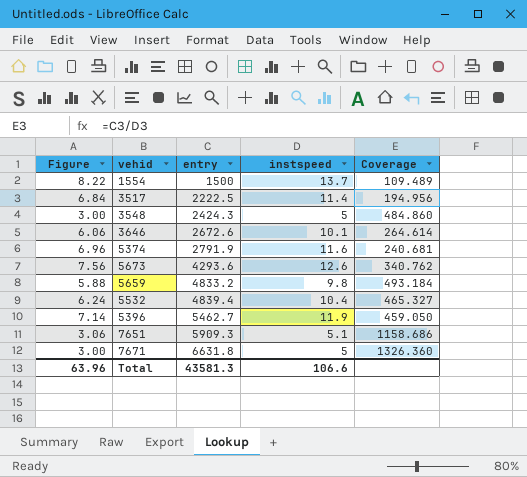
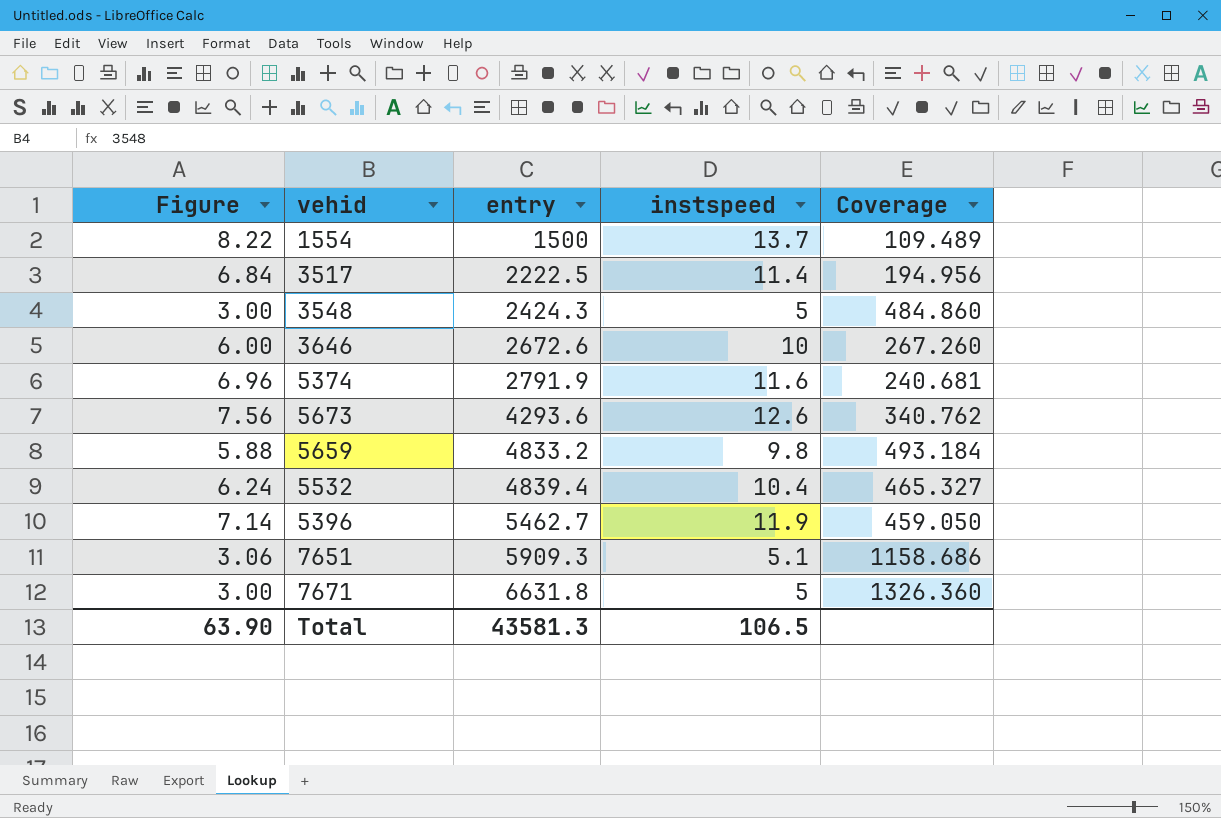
3646 | Figure: 6.06 -> 6.00
3646 | instspeed: 10.1 -> 10
3646 | Coverage: 264.614 -> 267.260
Total | Figure: 63.96 -> 63.90
Total | instspeed: 106.6 -> 106.5

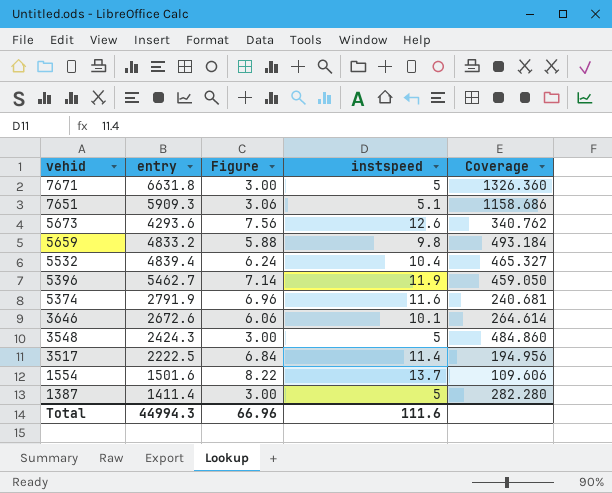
row order: entry ascending -> vehid descending
column Figure | position: 1 -> 3
3646 | Figure: 6.00 -> 6.06
3646 | instspeed: 10 -> 10.1
3646 | Coverage: 267.260 -> 264.614
1554 | entry: 1500 -> 1501.6
1554 | Coverage: 109.489 -> 109.606
row 1387: none -> 1411.4 | 3.00 | 5 | 282.280
Total | entry: 43581.3 -> 44994.3
Total | Figure: 63.90 -> 66.96
Total | instspeed: 106.5 -> 111.6

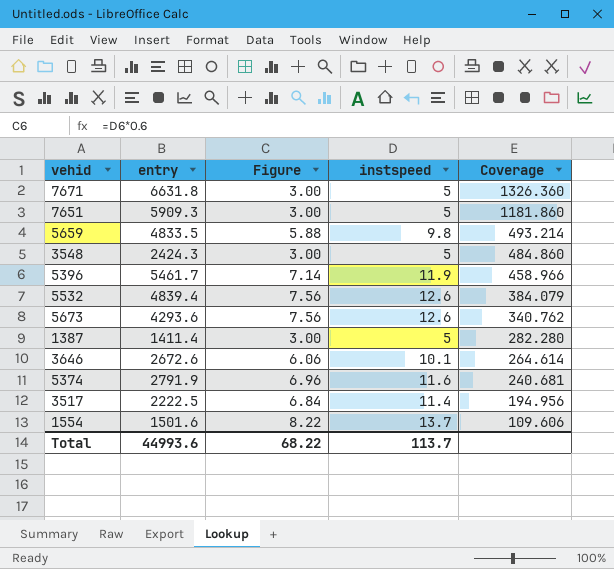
row order: vehid descending -> Coverage descending
7651 | Figure: 3.06 -> 3.00
7651 | instspeed: 5.1 -> 5
7651 | Coverage: 1158.686 -> 1181.860
5659 | entry: 4833.2 -> 4833.5
5659 | Coverage: 493.184 -> 493.214
5396 | entry: 5462.7 -> 5461.7
5396 | Coverage: 459.050 -> 458.966
5532 | Figure: 6.24 -> 7.56
5532 | instspeed: 10.4 -> 12.6
5532 | Coverage: 465.327 -> 384.079
Total | entry: 44994.3 -> 44993.6
Total | Figure: 66.96 -> 68.22
Total | instspeed: 111.6 -> 113.7

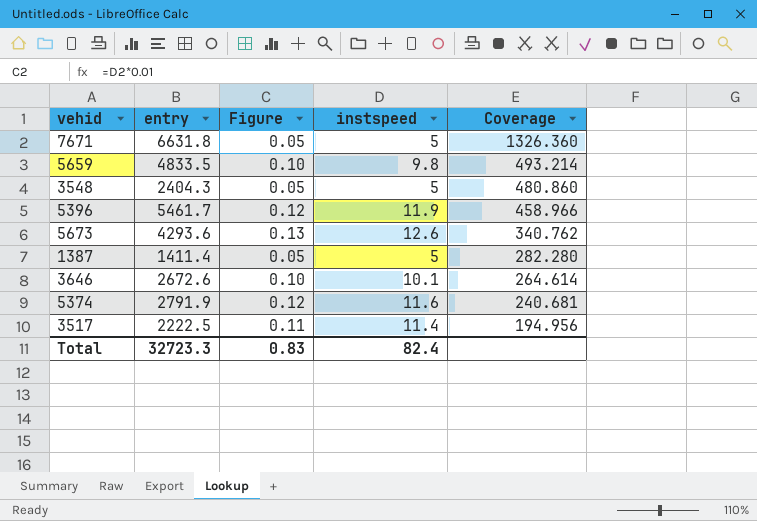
column Figure | formula: [instspeed] * 0.6 -> [instspeed] * 0.01
row 7651: 5909.3 | 3.00 | 5 | 1181.860 -> none
row 5532: 4839.4 | 7.56 | 12.6 | 384.079 -> none
row 1554: 1501.6 | 8.22 | 13.7 | 109.606 -> none
3548 | entry: 2424.3 -> 2404.3
3548 | Coverage: 484.860 -> 480.860
Total | entry: 44993.6 -> 32723.3
Total | Figure: 68.22 -> 0.83
Total | instspeed: 113.7 -> 82.4

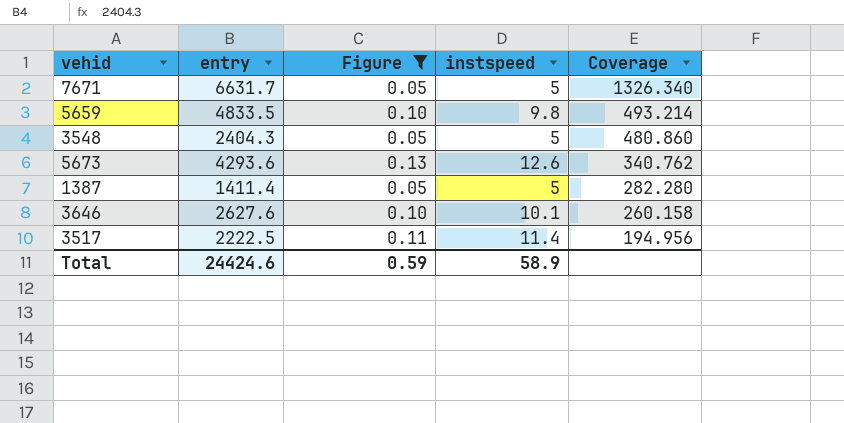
filter: none -> Figure != 0.12
7671 | entry: 6631.8 -> 6631.7
7671 | Coverage: 1326.360 -> 1326.340
3646 | entry: 2672.6 -> 2627.6
3646 | Coverage: 264.614 -> 260.158
Total | entry: 32723.3 -> 24424.6
Total | Figure: 0.83 -> 0.59
Total | instspeed: 82.4 -> 58.9

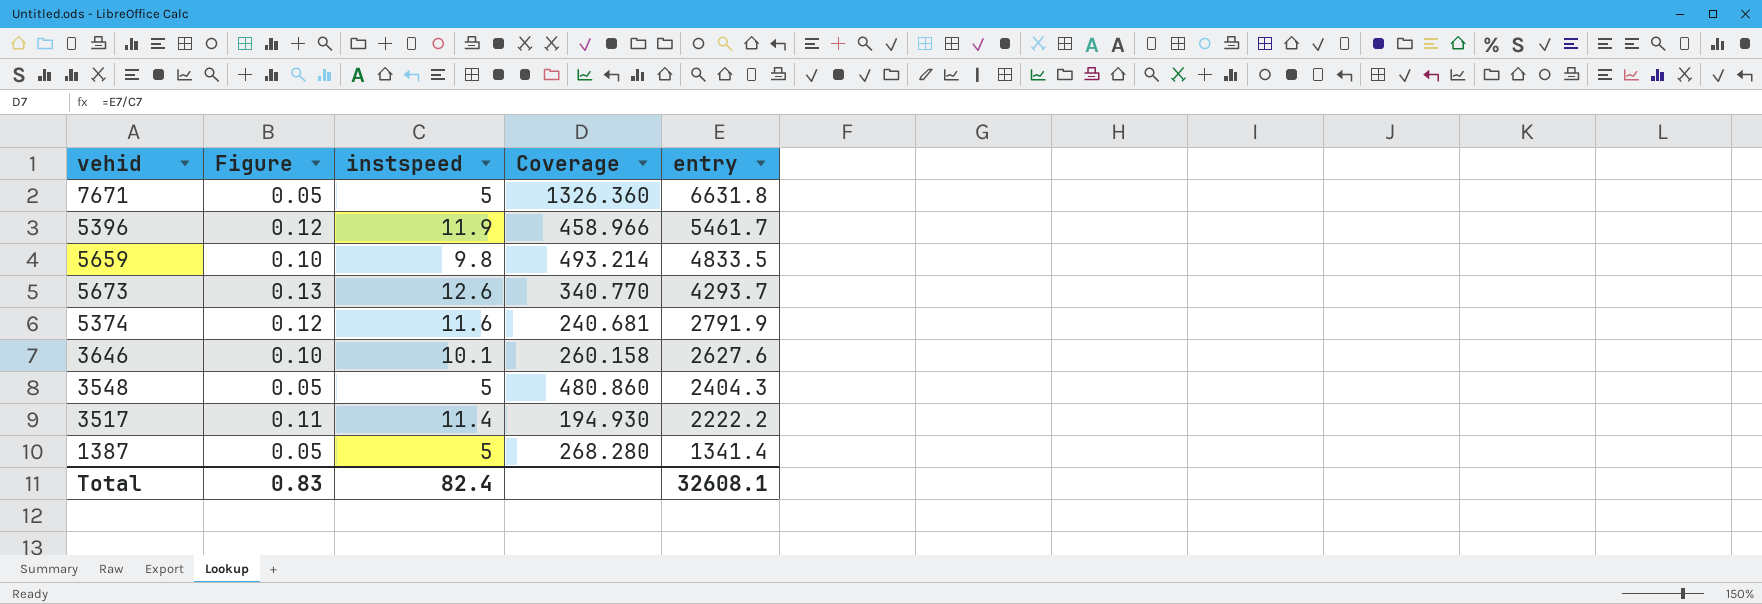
filter: Figure != 0.12 -> none
row order: Coverage descending -> entry descending
column entry | position: 2 -> 5
7671 | Coverage: 1326.340 -> 1326.360
7671 | entry: 6631.7 -> 6631.8
5673 | Coverage: 340.762 -> 340.770
5673 | entry: 4293.6 -> 4293.7
3517 | Coverage: 194.956 -> 194.930
3517 | entry: 2222.5 -> 2222.2
1387 | Coverage: 282.280 -> 268.280
1387 | entry: 1411.4 -> 1341.4
Total | Figure: 0.59 -> 0.83
Total | instspeed: 58.9 -> 82.4
Total | entry: 24424.6 -> 32608.1

